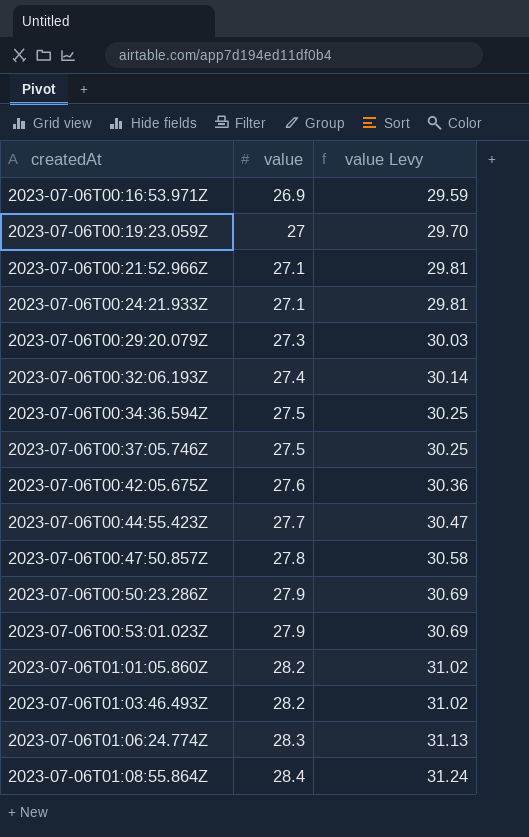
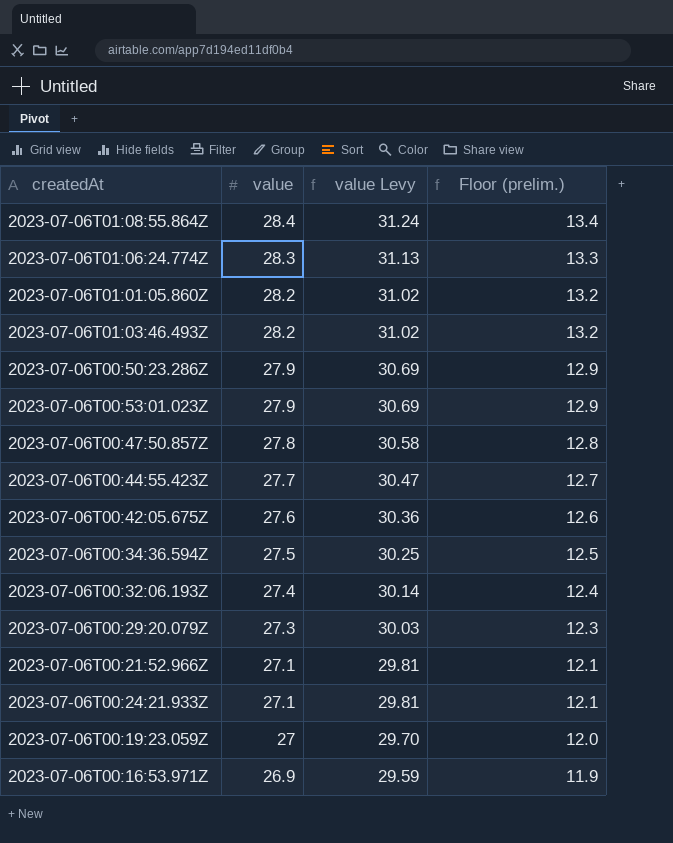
row order: createdAt ascending -> value descending
column Floor (prelim.) | formula: none -> [value] - 15
row 2023-07-06T00:37:05.746Z: 27.5 | 30.25 -> none

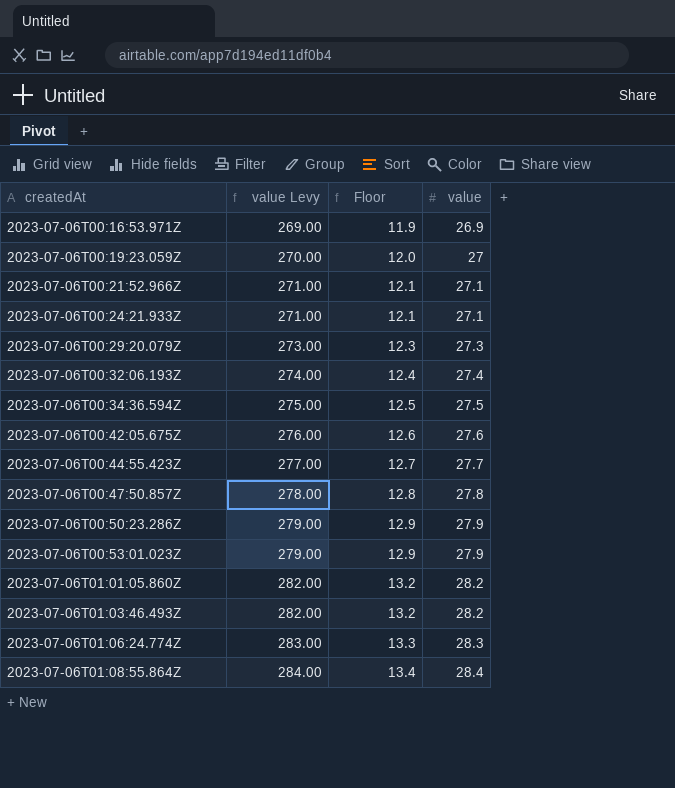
row order: value descending -> createdAt ascending
column value Levy | formula: [value] * 1.1 -> [value] * 10
column name: Floor (prelim.) -> Floor
column value | position: 2 -> 4

